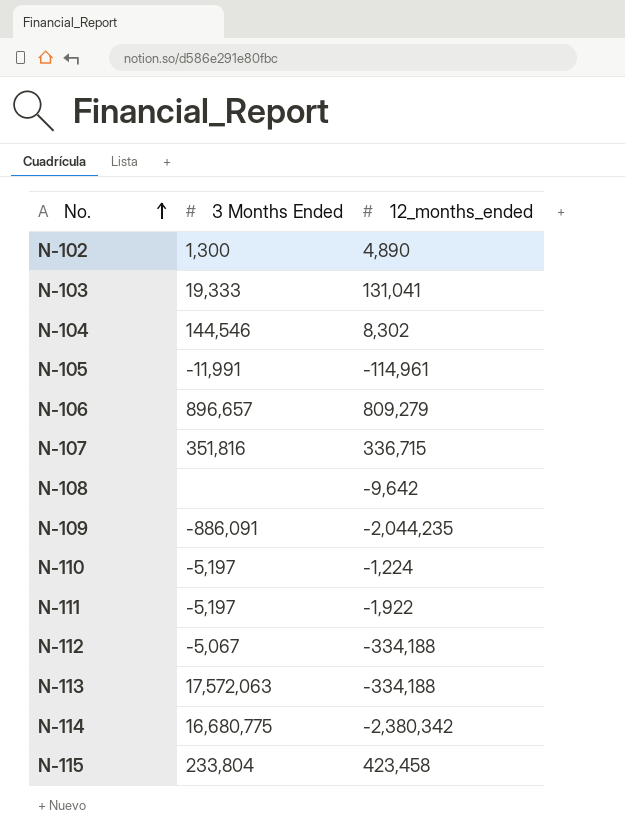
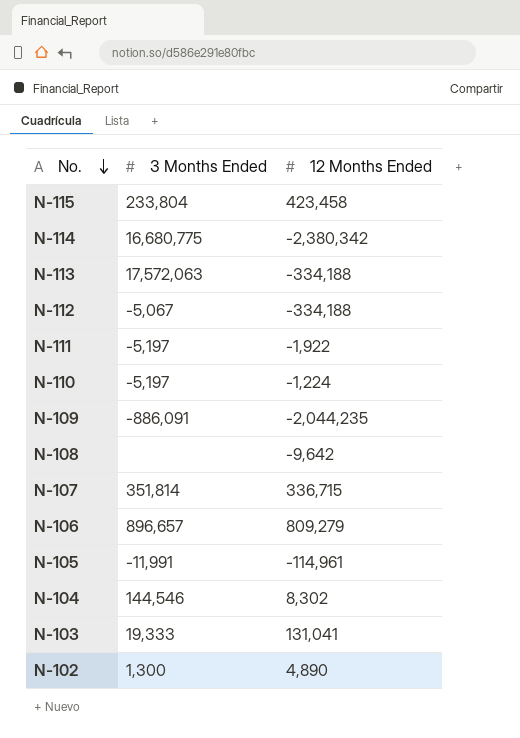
row order: No. ascending -> No. descending
column name: 12_months_ended -> 12 Months Ended
N-107 | 3 Months Ended: 351,816 -> 351,814

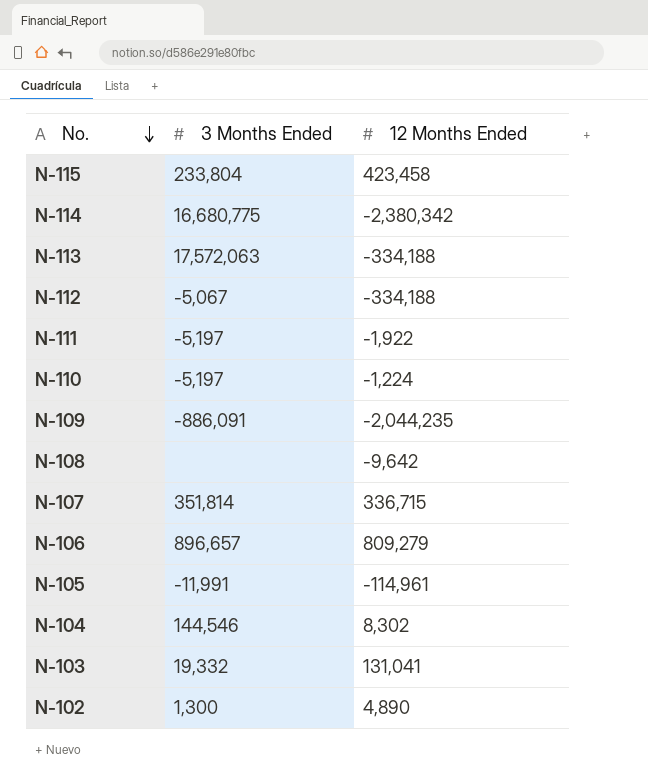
N-103 | 3 Months Ended: 19,333 -> 19,332

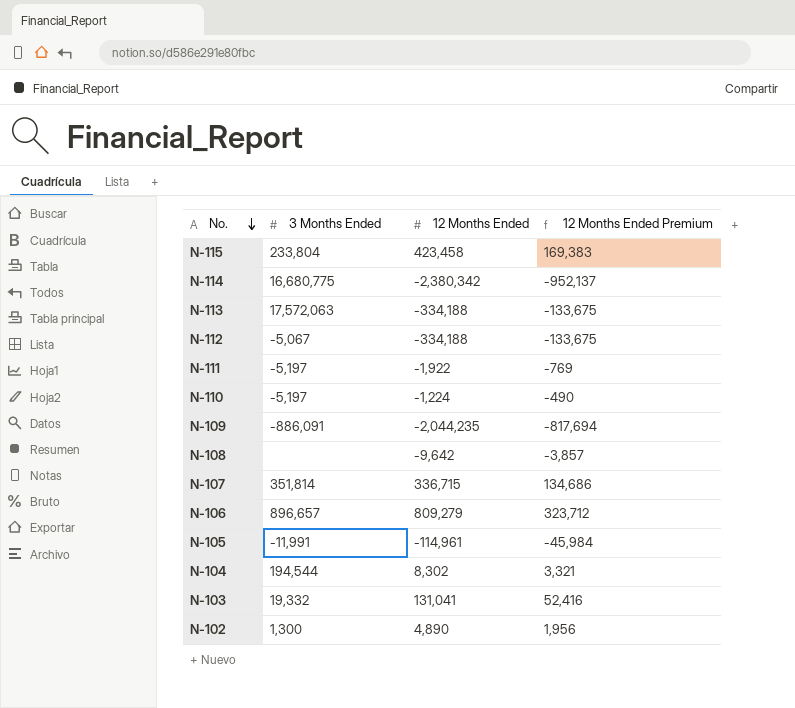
column 12 Months Ended Premium | formula: none -> [12 Months Ended] * 0.4
N-104 | 3 Months Ended: 144,546 -> 194,544

